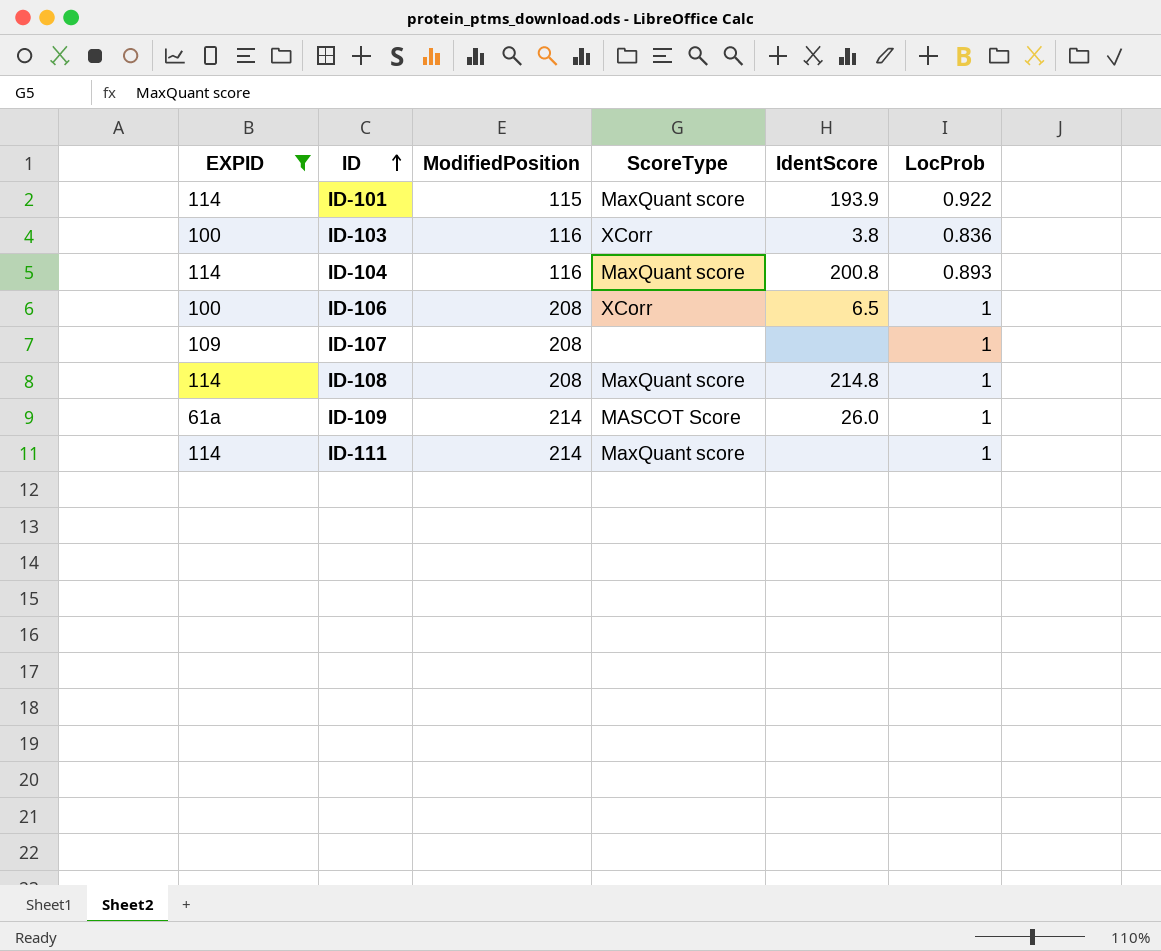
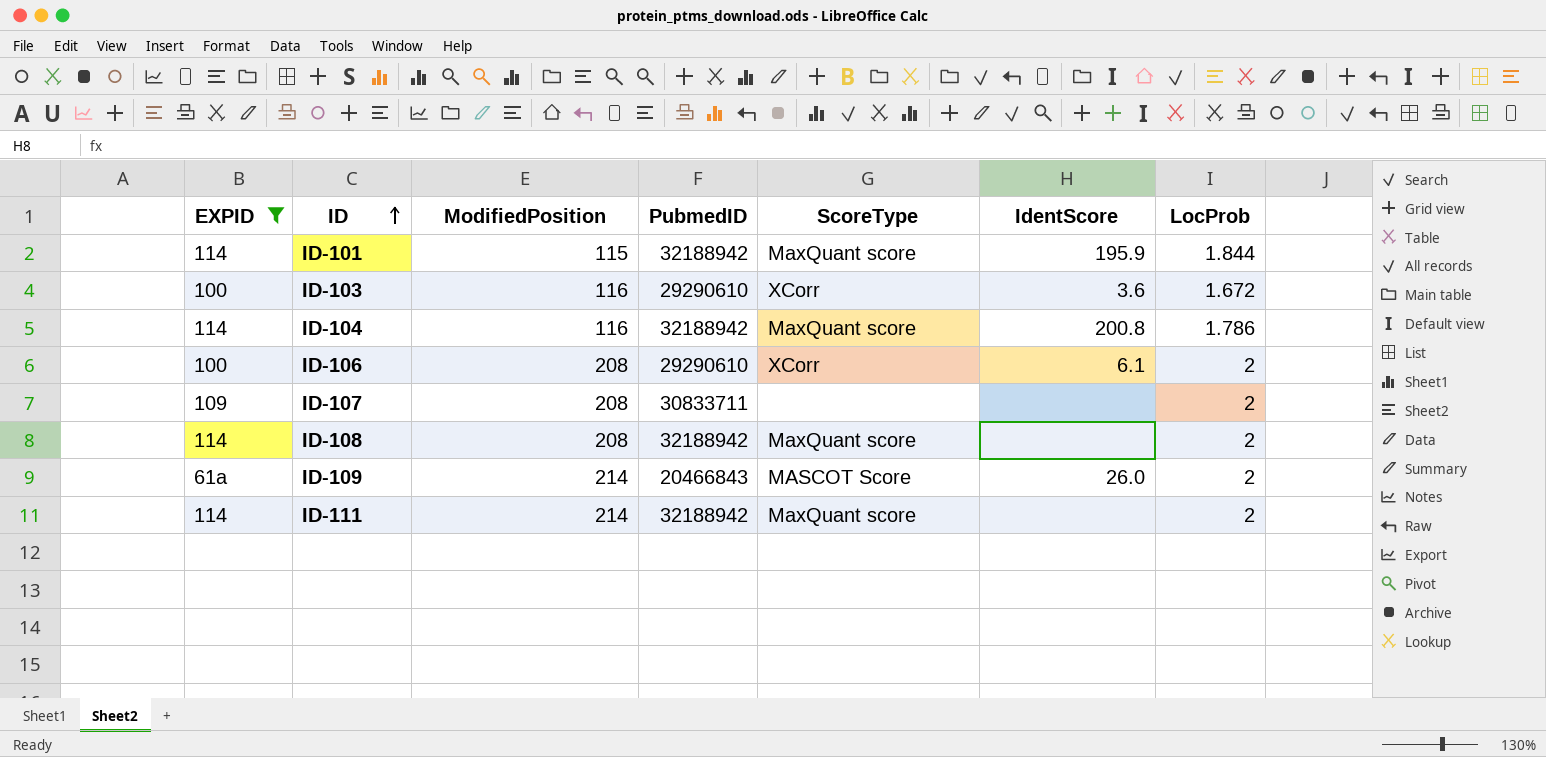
column PubmedID | position: none -> 4
ID-101 | IdentScore: 193.9 -> 195.9
ID-101 | LocProb: 0.922 -> 1.844
ID-103 | IdentScore: 3.8 -> 3.6
ID-103 | LocProb: 0.836 -> 1.672
ID-104 | LocProb: 0.893 -> 1.786
ID-106 | IdentScore: 6.5 -> 6.1
ID-106 | LocProb: 1 -> 2
ID-107 | LocProb: 1 -> 2
ID-108 | IdentScore: 214.8 -> none
ID-108 | LocProb: 1 -> 2
ID-109 | LocProb: 1 -> 2
ID-111 | LocProb: 1 -> 2

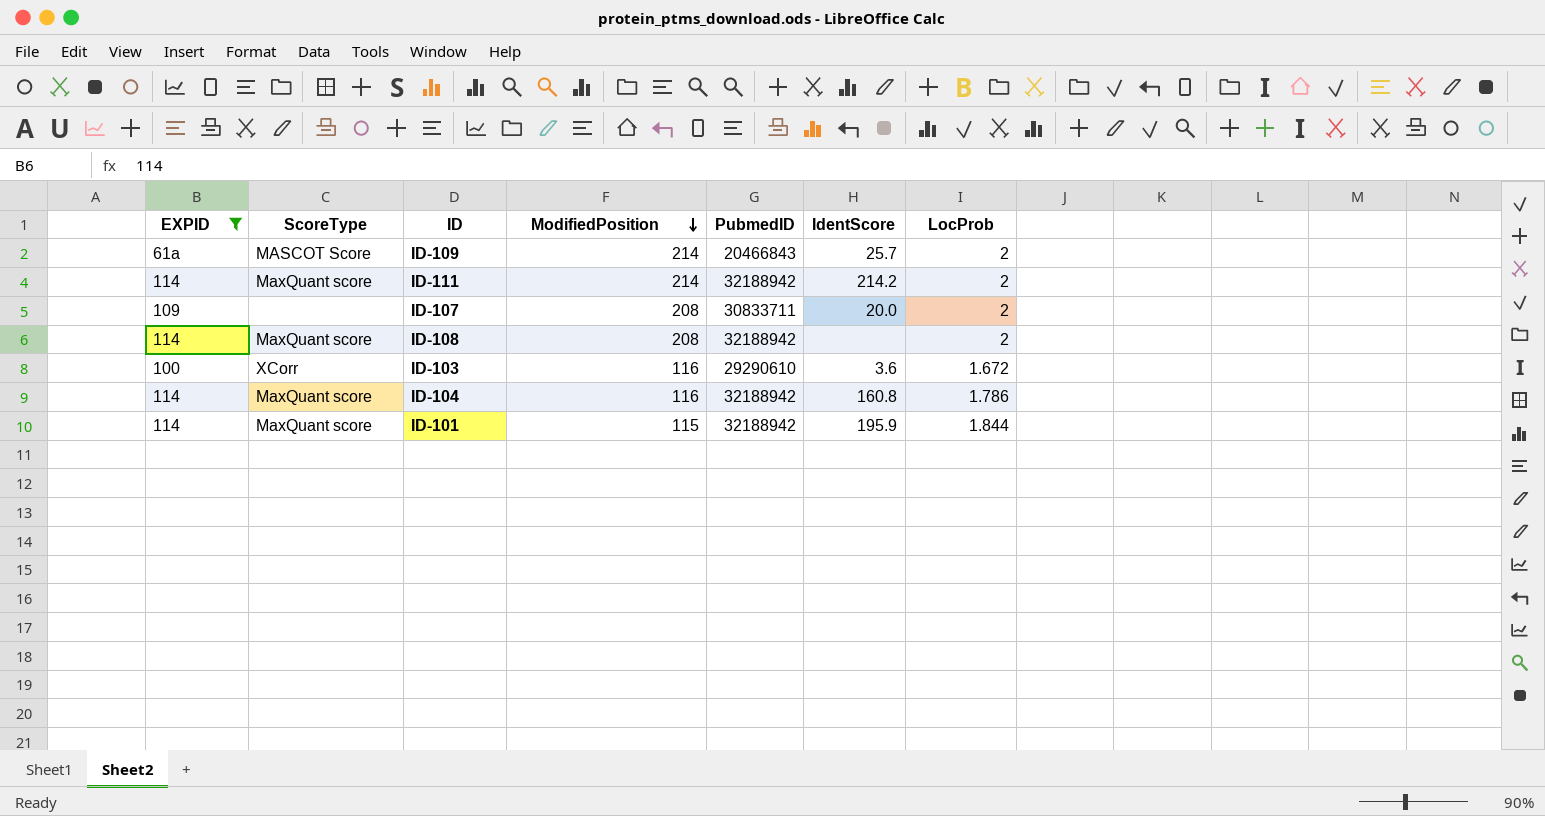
row order: ID ascending -> ModifiedPosition descending
column ScoreType | position: 5 -> 2
row ID-106: 100 | 208 | 29290610 | XCorr | 6.1 | 2 -> none
ID-109 | IdentScore: 26.0 -> 25.7
ID-111 | IdentScore: none -> 214.2
ID-107 | IdentScore: none -> 20.0
ID-104 | IdentScore: 200.8 -> 160.8

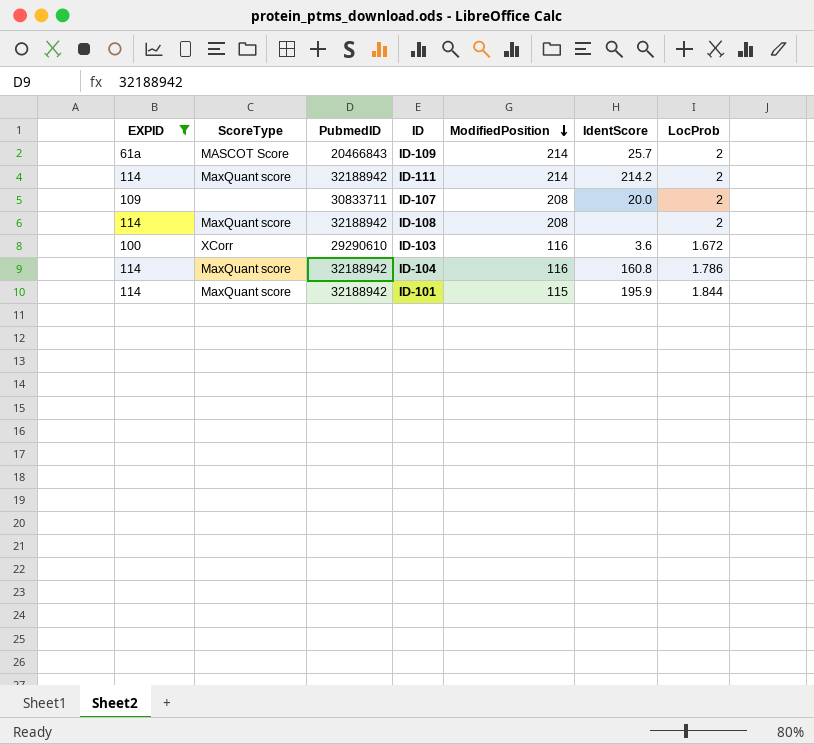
column PubmedID | position: 5 -> 3

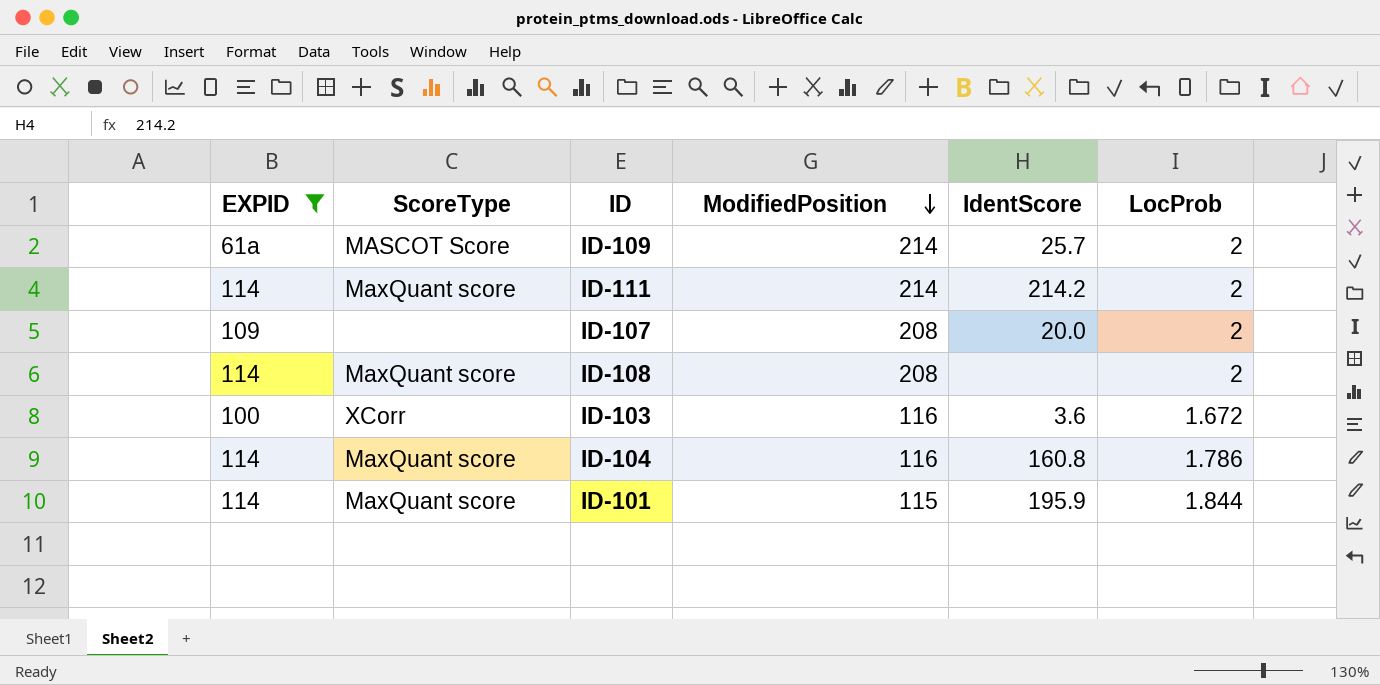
column PubmedID | position: 3 -> none

